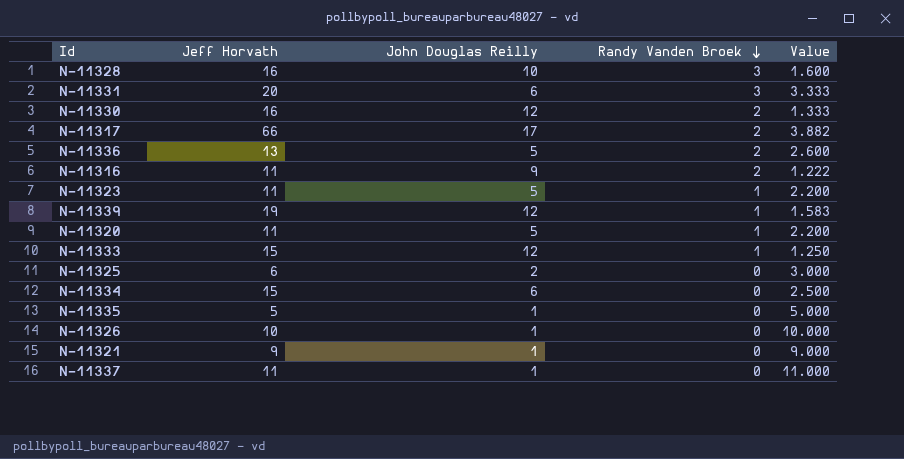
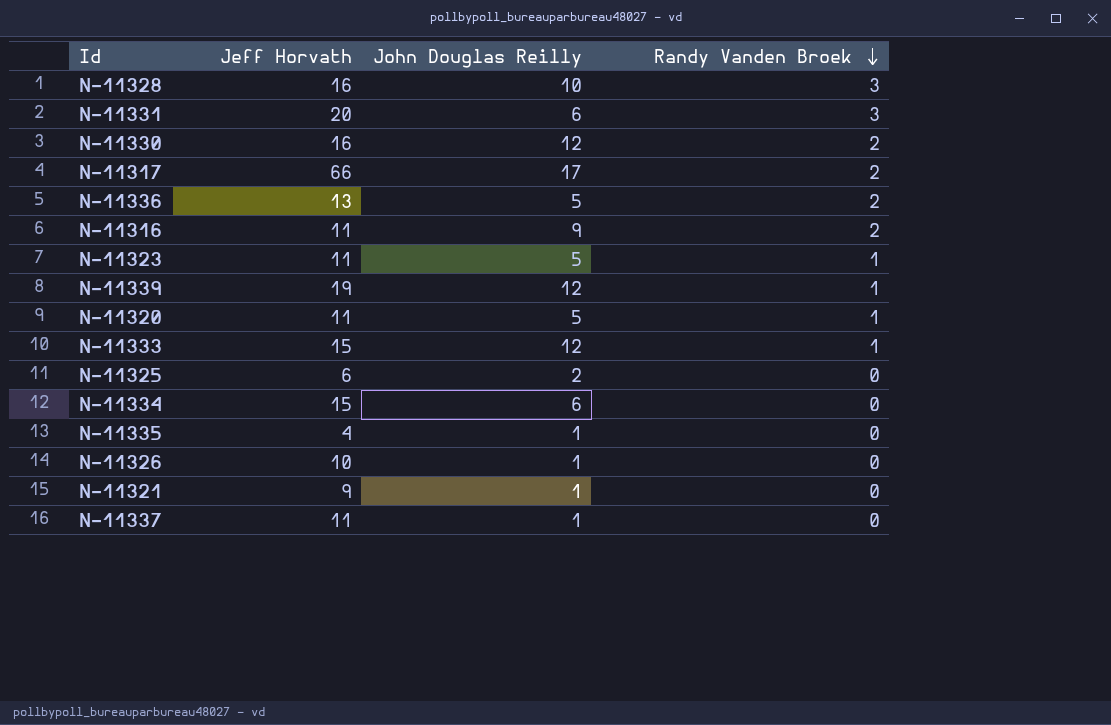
column Value | formula: [Jeff Horvath] / [John Douglas Reilly] -> none
N-11335 | Jeff Horvath: 5 -> 4

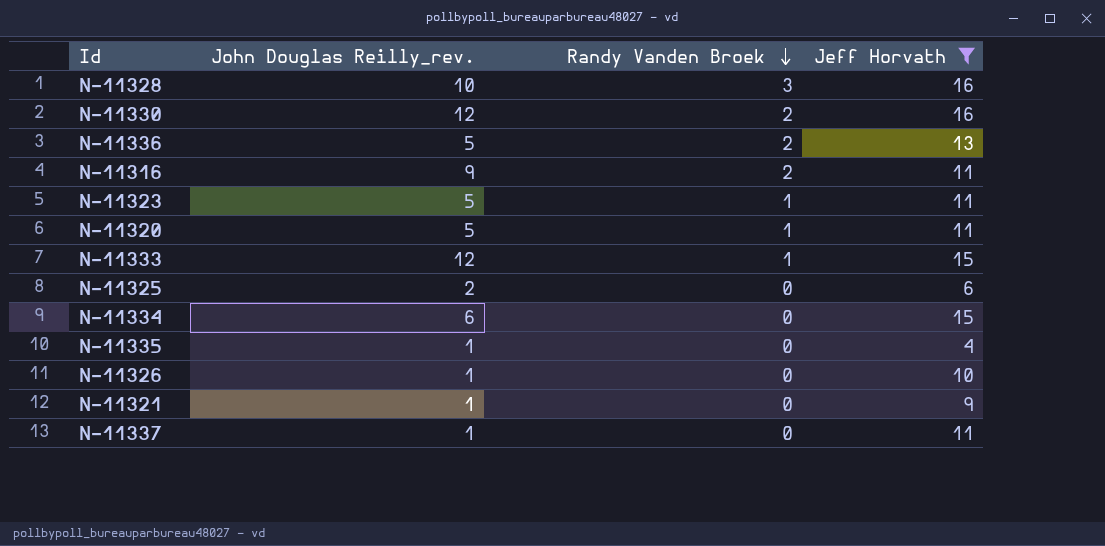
filter: none -> Jeff Horvath <= 16
column name: John Douglas Reilly -> John Douglas Reilly_rev.
column Jeff Horvath | position: 2 -> 4

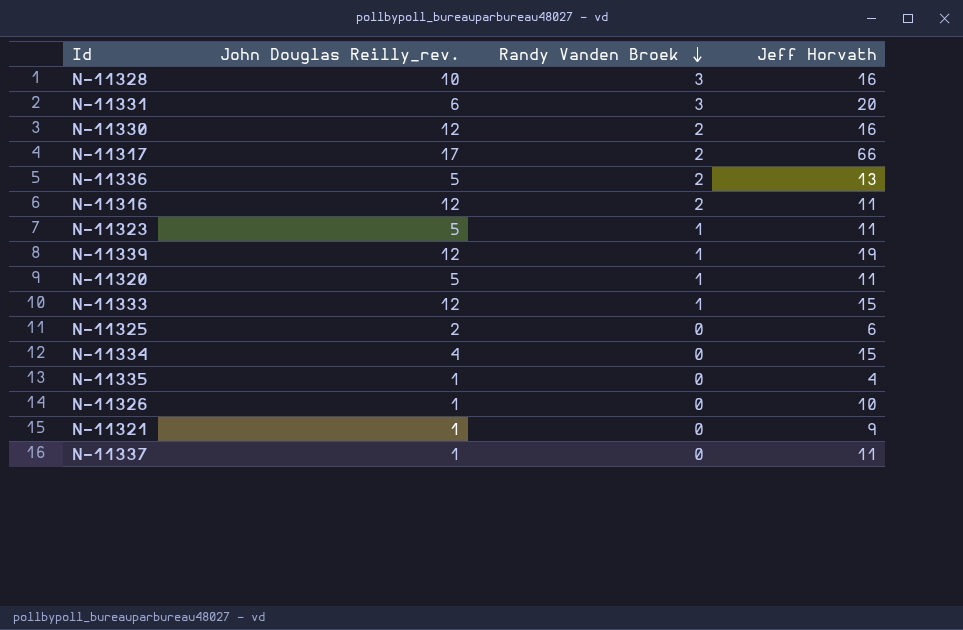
filter: Jeff Horvath <= 16 -> none
N-11316 | John Douglas Reilly_rev.: 9 -> 12
N-11334 | John Douglas Reilly_rev.: 6 -> 4

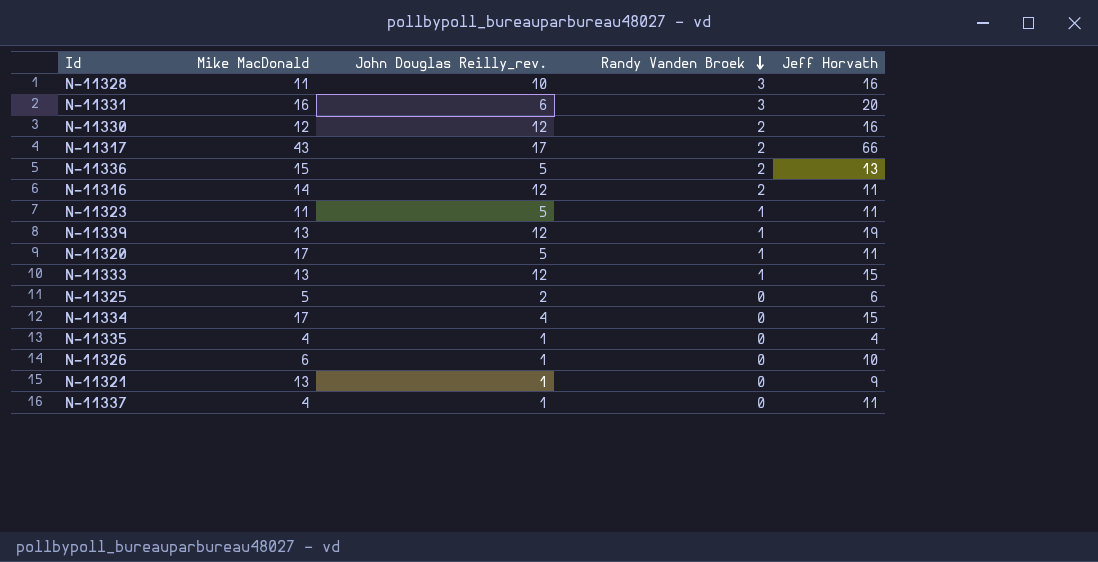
column Mike MacDonald | position: none -> 2

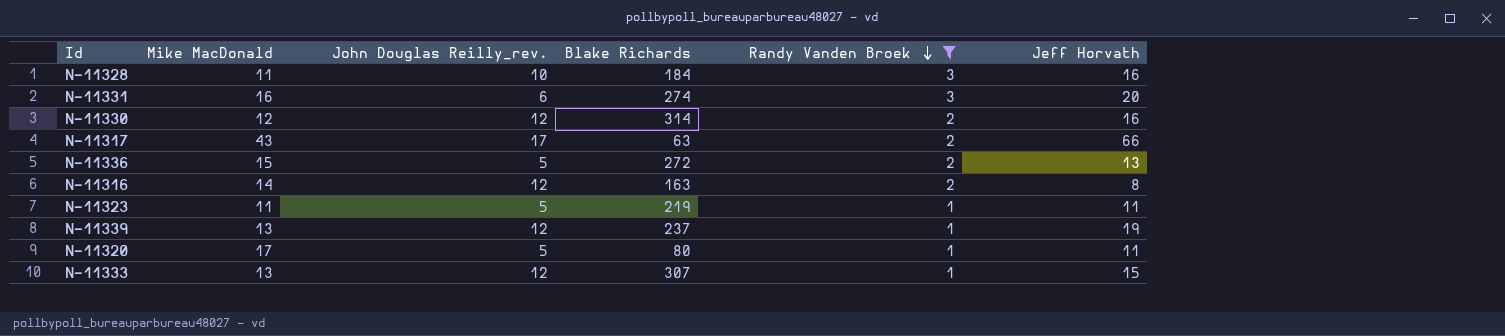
filter: none -> Randy Vanden Broek != 0
column Blake Richards | position: none -> 4
N-11316 | Jeff Horvath: 11 -> 8

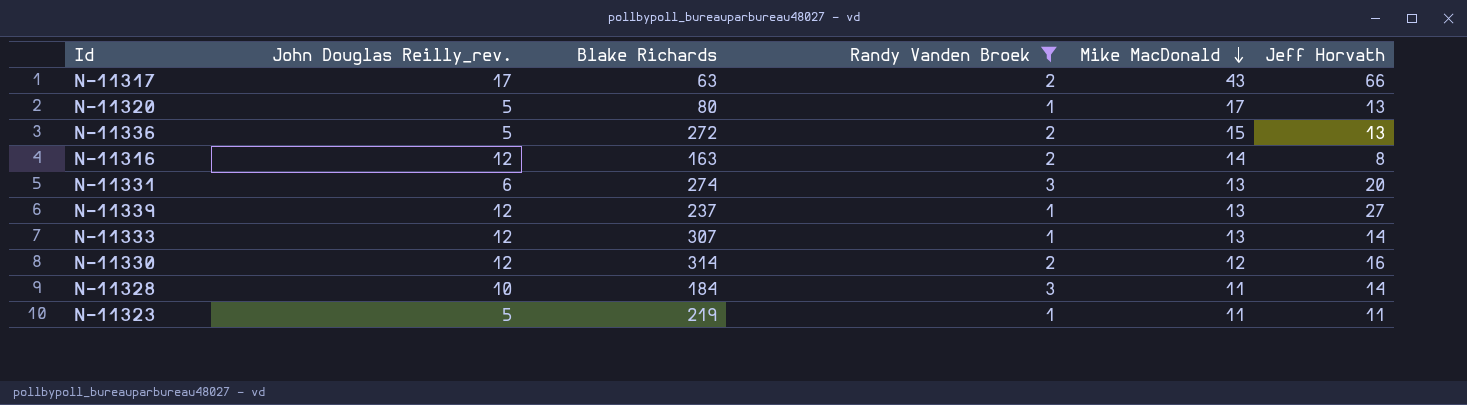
row order: Randy Vanden Broek descending -> Mike MacDonald descending
column Mike MacDonald | position: 2 -> 5
N-11320 | Jeff Horvath: 11 -> 13
N-11331 | Mike MacDonald: 16 -> 13
N-11339 | Jeff Horvath: 19 -> 27
N-11333 | Jeff Horvath: 15 -> 14
N-11328 | Jeff Horvath: 16 -> 14

